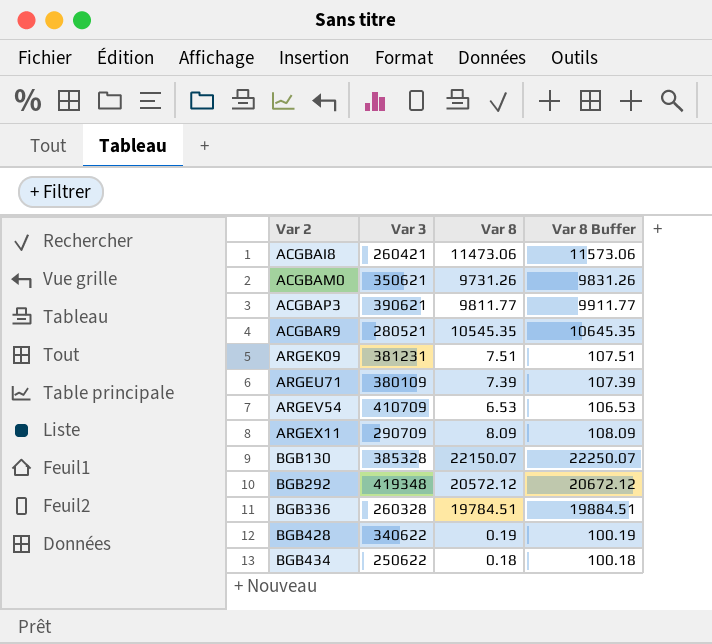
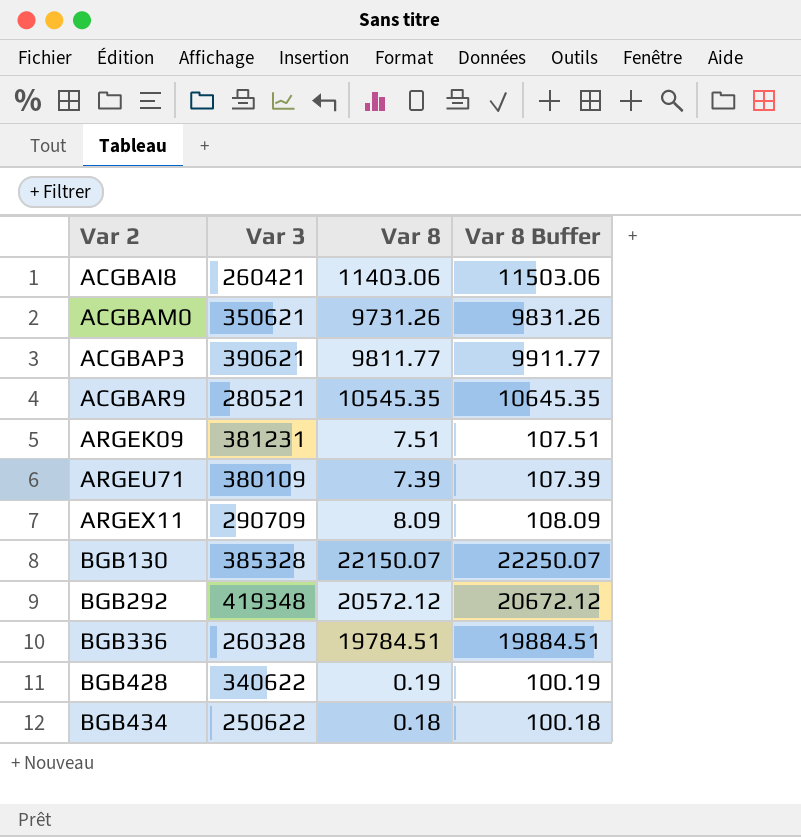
row ARGEV54: 410709 | 6.53 | 106.53 -> none
ACGBAI8 | Var 8: 11473.06 -> 11403.06
ACGBAI8 | Var 8 Buffer: 11573.06 -> 11503.06

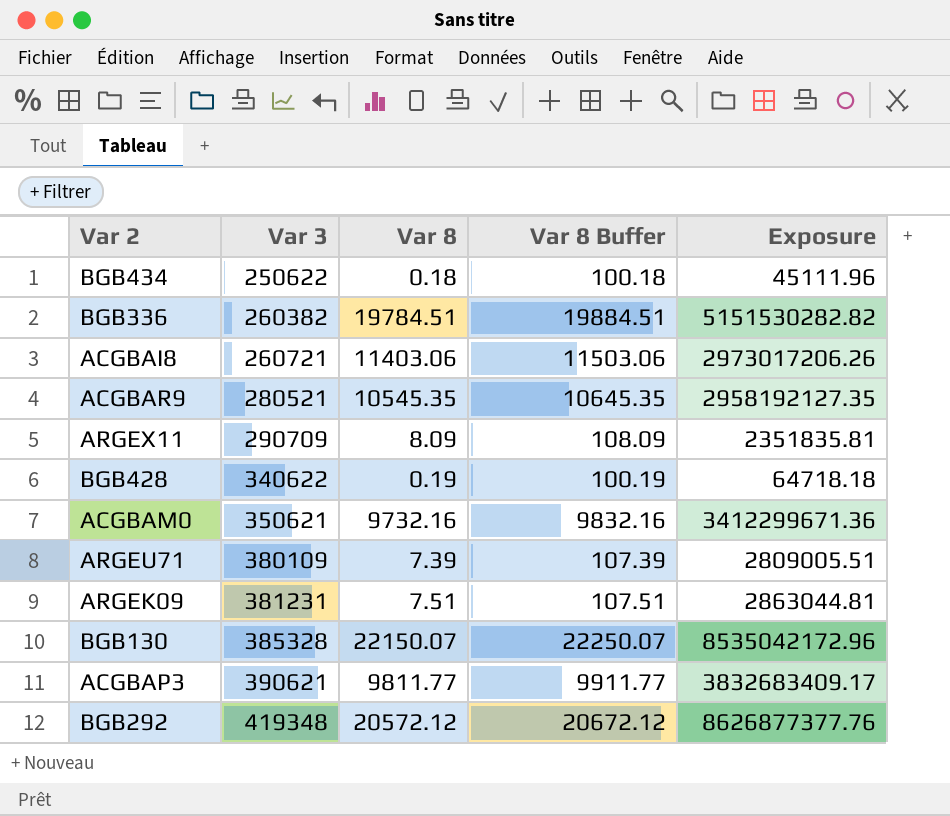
row order: Var 2 ascending -> Var 3 ascending
column Exposure | formula: none -> [Var 3] * [Var 8]
BGB336 | Var 3: 260328 -> 260382
ACGBAI8 | Var 3: 260421 -> 260721
ACGBAM0 | Var 8: 9731.26 -> 9732.16
ACGBAM0 | Var 8 Buffer: 9831.26 -> 9832.16

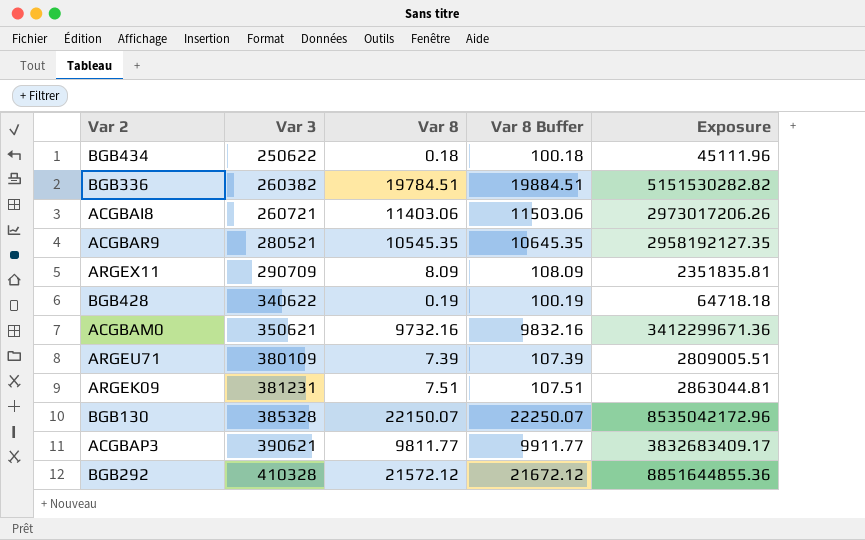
BGB292 | Var 3: 419348 -> 410328
BGB292 | Var 8: 20572.12 -> 21572.12
BGB292 | Var 8 Buffer: 20672.12 -> 21672.12
BGB292 | Exposure: 8626877377.76 -> 8851644855.36

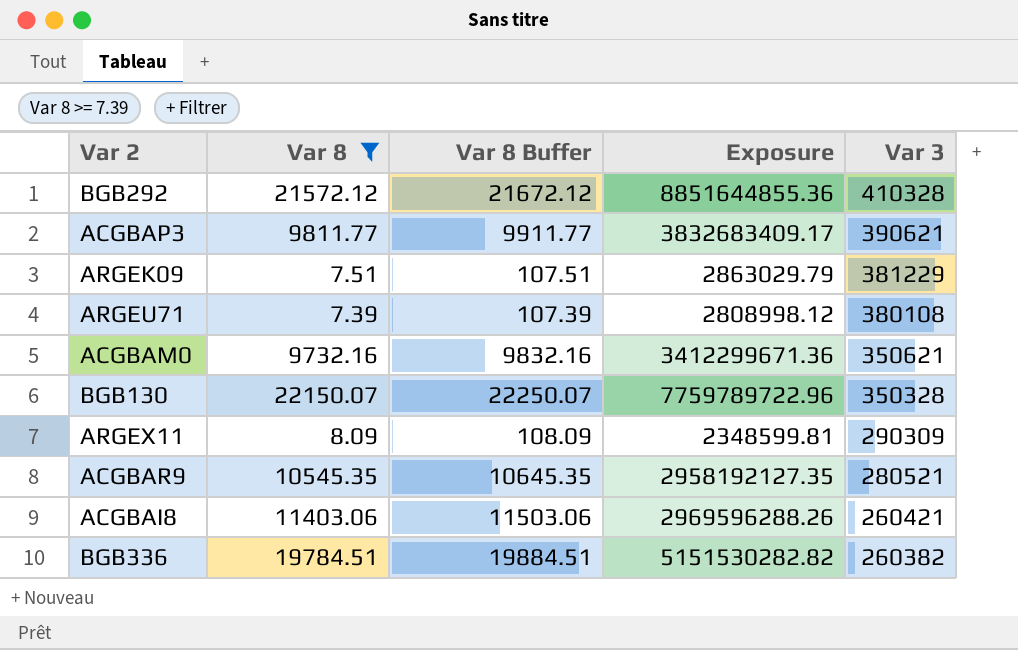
filter: none -> Var 8 >= 7.39
row order: Var 3 ascending -> Var 3 descending
column Var 3 | position: 2 -> 5
ARGEK09 | Exposure: 2863044.81 -> 2863029.79
ARGEK09 | Var 3: 381231 -> 381229
ARGEU71 | Exposure: 2809005.51 -> 2808998.12
ARGEU71 | Var 3: 380109 -> 380108
BGB130 | Exposure: 8535042172.96 -> 7759789722.96
BGB130 | Var 3: 385328 -> 350328
ARGEX11 | Exposure: 2351835.81 -> 2348599.81
ARGEX11 | Var 3: 290709 -> 290309
ACGBAI8 | Exposure: 2973017206.26 -> 2969596288.26
ACGBAI8 | Var 3: 260721 -> 260421

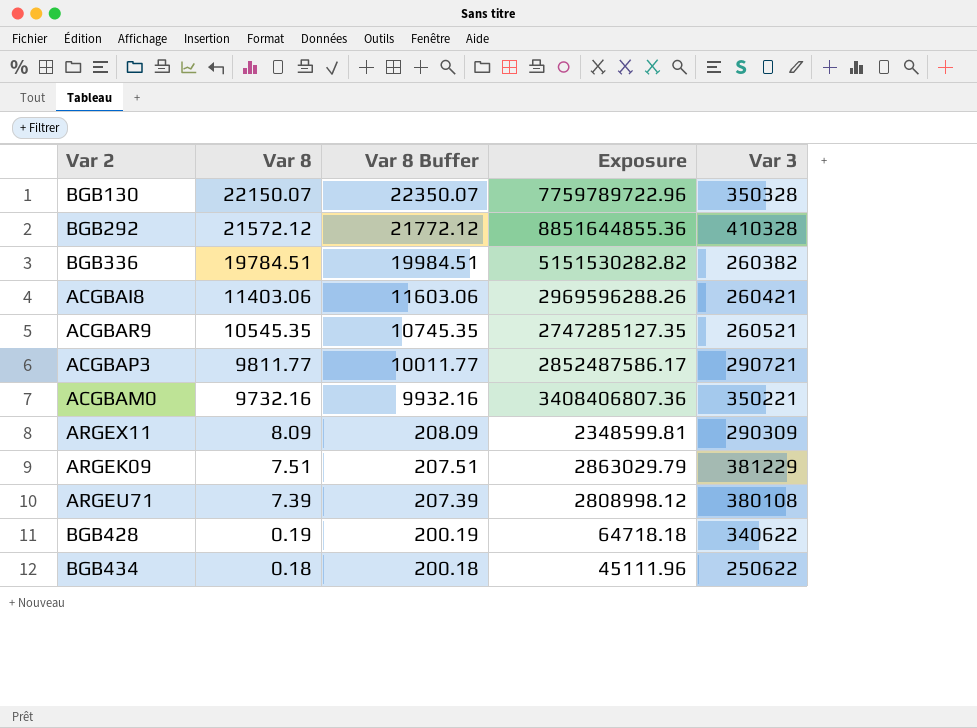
filter: Var 8 >= 7.39 -> none
row order: Var 3 descending -> Var 8 descending
column Var 8 Buffer | formula: [Var 8] + 100 -> [Var 8] + 200
ACGBAR9 | Exposure: 2958192127.35 -> 2747285127.35
ACGBAR9 | Var 3: 280521 -> 260521
ACGBAP3 | Exposure: 3832683409.17 -> 2852487586.17
ACGBAP3 | Var 3: 390621 -> 290721
ACGBAM0 | Exposure: 3412299671.36 -> 3408406807.36
ACGBAM0 | Var 3: 350621 -> 350221

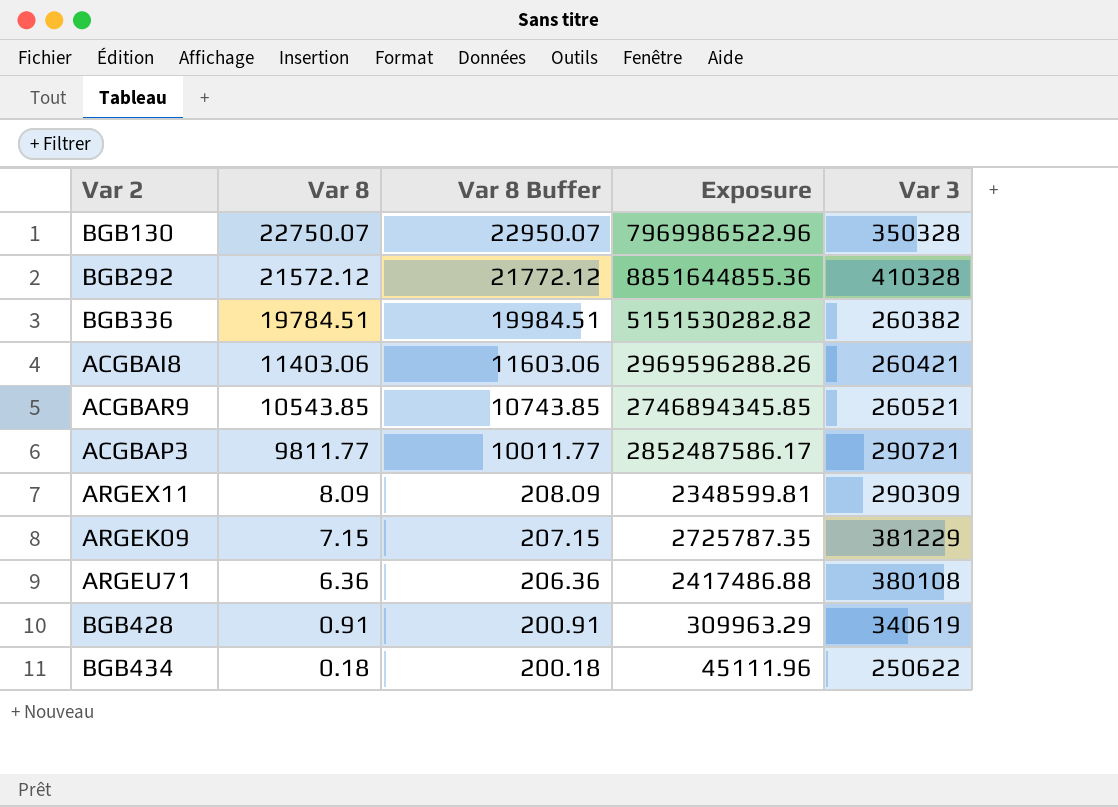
row ACGBAM0: 9732.16 | 9932.16 | 3408406807.36 | 350221 -> none
BGB130 | Var 8: 22150.07 -> 22750.07
BGB130 | Var 8 Buffer: 22350.07 -> 22950.07
BGB130 | Exposure: 7759789722.96 -> 7969986522.96
ACGBAR9 | Var 8: 10545.35 -> 10543.85
ACGBAR9 | Var 8 Buffer: 10745.35 -> 10743.85
ACGBAR9 | Exposure: 2747285127.35 -> 2746894345.85
ARGEK09 | Var 8: 7.51 -> 7.15
ARGEK09 | Var 8 Buffer: 207.51 -> 207.15
ARGEK09 | Exposure: 2863029.79 -> 2725787.35
ARGEU71 | Var 8: 7.39 -> 6.36
ARGEU71 | Var 8 Buffer: 207.39 -> 206.36
ARGEU71 | Exposure: 2808998.12 -> 2417486.88
BGB428 | Var 8: 0.19 -> 0.91
BGB428 | Var 8 Buffer: 200.19 -> 200.91
BGB428 | Exposure: 64718.18 -> 309963.29
BGB428 | Var 3: 340622 -> 340619

